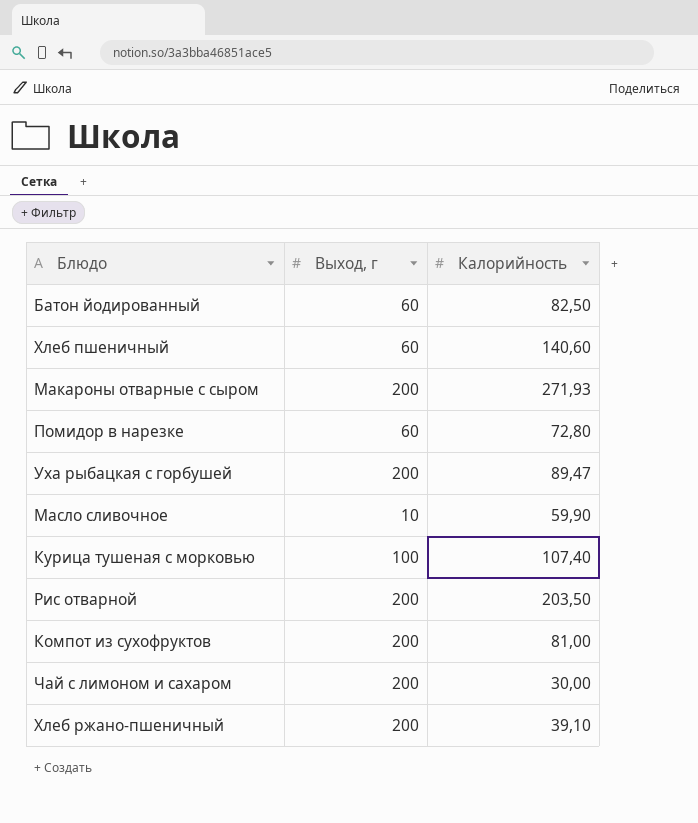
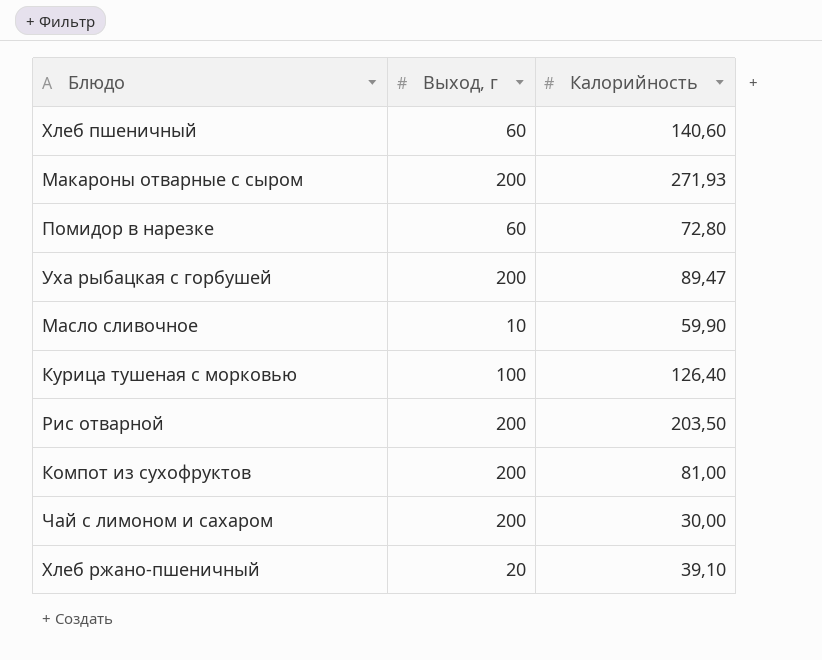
row Батон йодированный: 60 | 82,50 -> none
Курица тушеная с морковью | Калорийность: 107,40 -> 126,40
Хлеб ржано-пшеничный | Выход, г: 200 -> 20

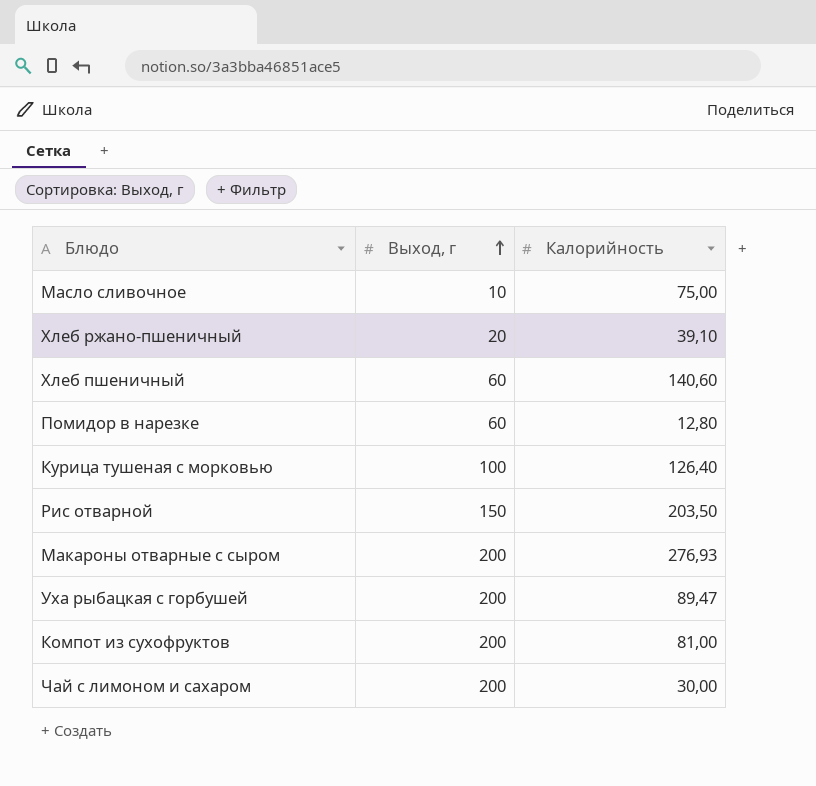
row order: none -> Выход, г ascending
Масло сливочное | Калорийность: 59,90 -> 75,00
Помидор в нарезке | Калорийность: 72,80 -> 12,80
Рис отварной | Выход, г: 200 -> 150
Макароны отварные с сыром | Калорийность: 271,93 -> 276,93

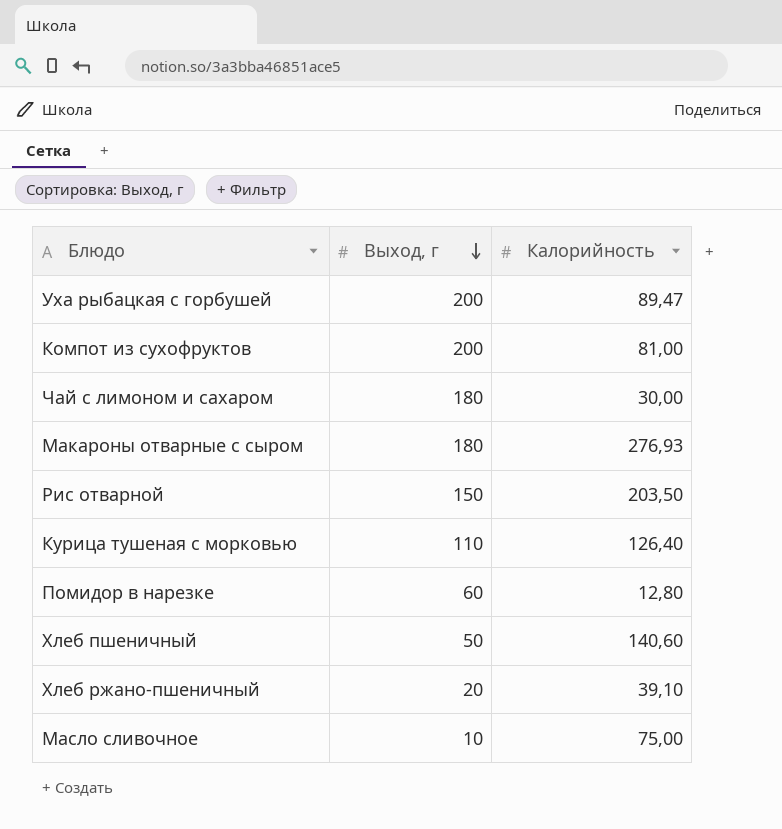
row order: Выход, г ascending -> Выход, г descending
Чай с лимоном и сахаром | Выход, г: 200 -> 180
Макароны отварные с сыром | Выход, г: 200 -> 180
Курица тушеная с морковью | Выход, г: 100 -> 110
Хлеб пшеничный | Выход, г: 60 -> 50

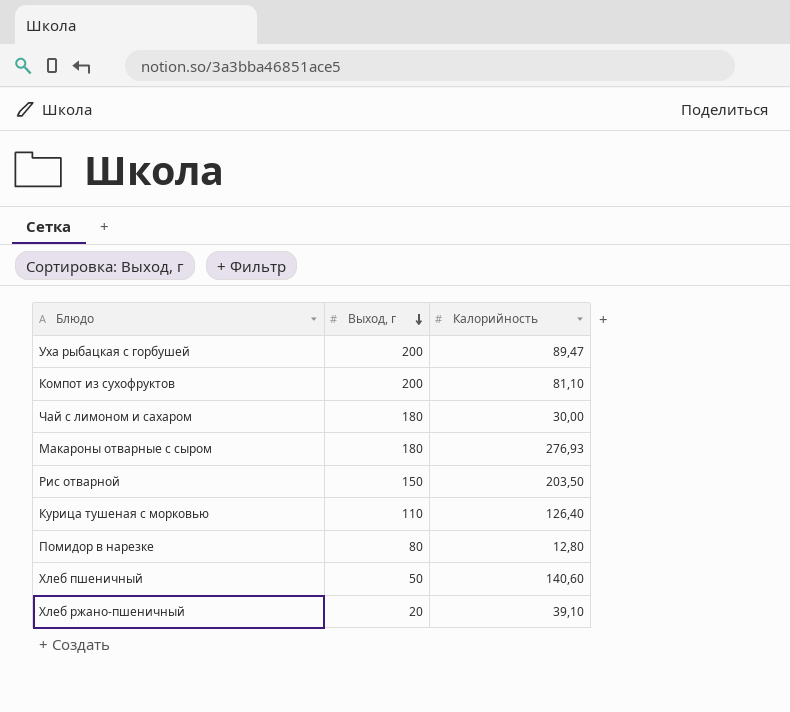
row Масло сливочное: 10 | 75,00 -> none
Компот из сухофруктов | Калорийность: 81,00 -> 81,10
Помидор в нарезке | Выход, г: 60 -> 80

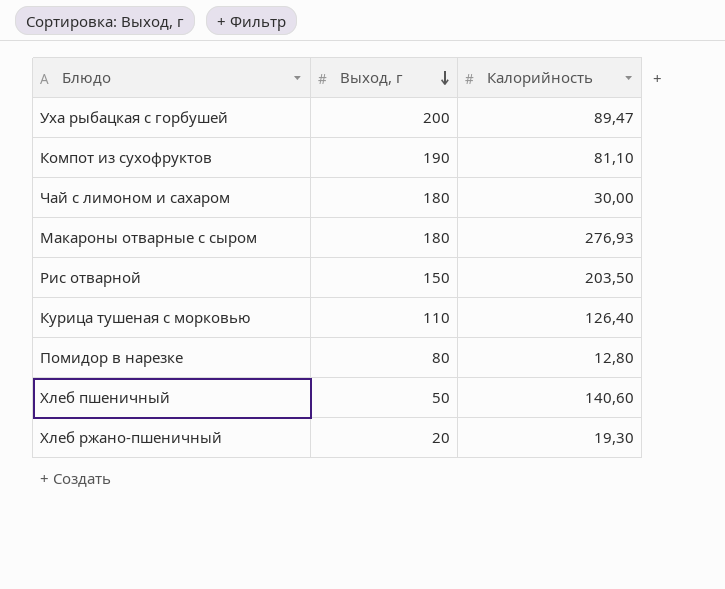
Компот из сухофруктов | Выход, г: 200 -> 190
Хлеб ржано-пшеничный | Калорийность: 39,10 -> 19,30

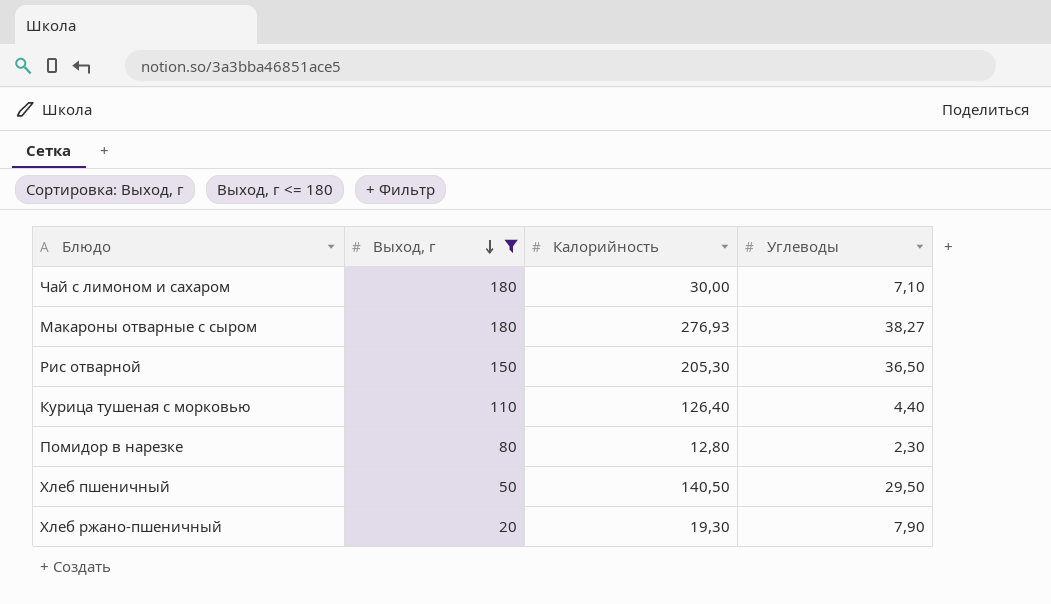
filter: none -> Выход, г <= 180
column Углеводы | position: none -> 4
Рис отварной | Калорийность: 203,50 -> 205,30
Хлеб пшеничный | Калорийность: 140,60 -> 140,50

